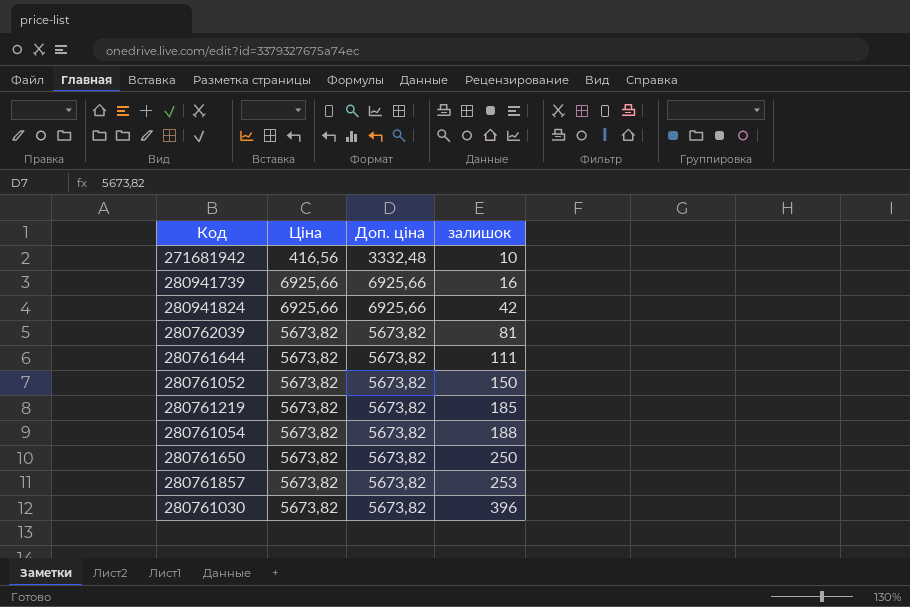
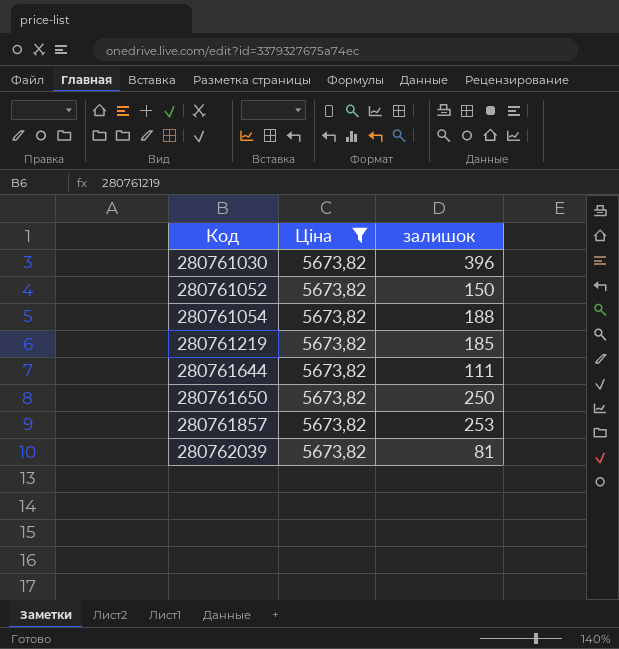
filter: none -> Ціна = 5673,82
row order: залишок ascending -> Код ascending
column Доп. ціна | position: 3 -> none

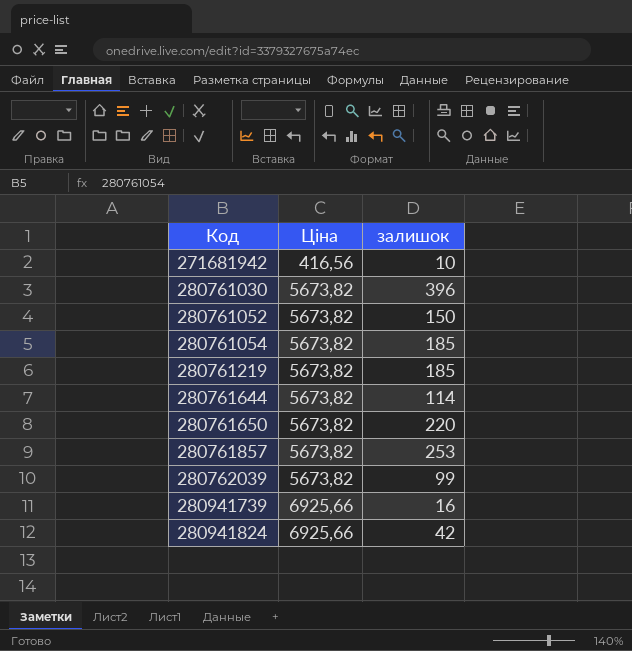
filter: Ціна = 5673,82 -> none
280761054 | залишок: 188 -> 185
280761644 | залишок: 111 -> 114
280761650 | залишок: 250 -> 220
280762039 | залишок: 81 -> 99

